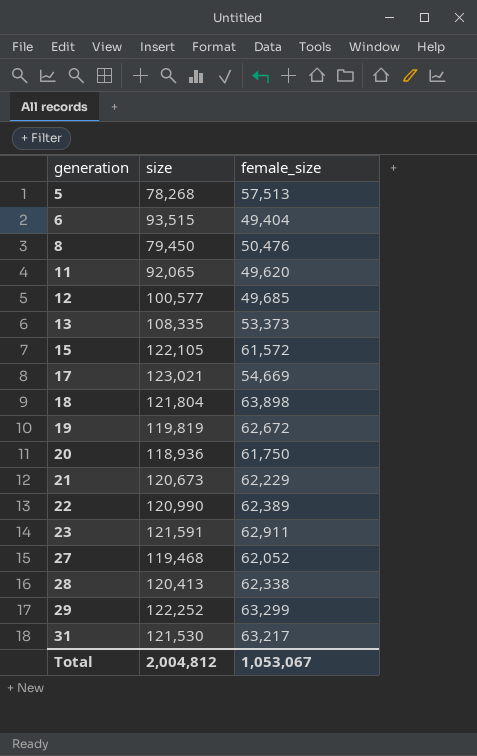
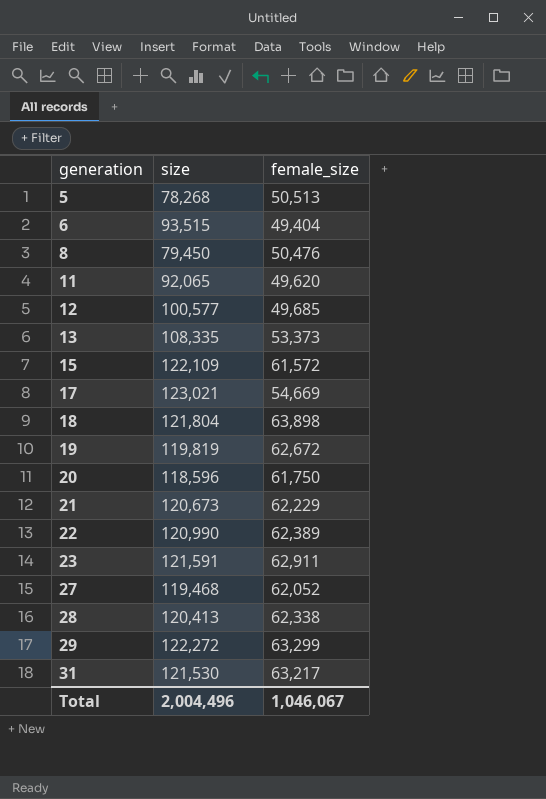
5 | female_size: 57,513 -> 50,513
15 | size: 122,105 -> 122,109
20 | size: 118,936 -> 118,596
29 | size: 122,252 -> 122,272
Total | size: 2,004,812 -> 2,004,496
Total | female_size: 1,053,067 -> 1,046,067

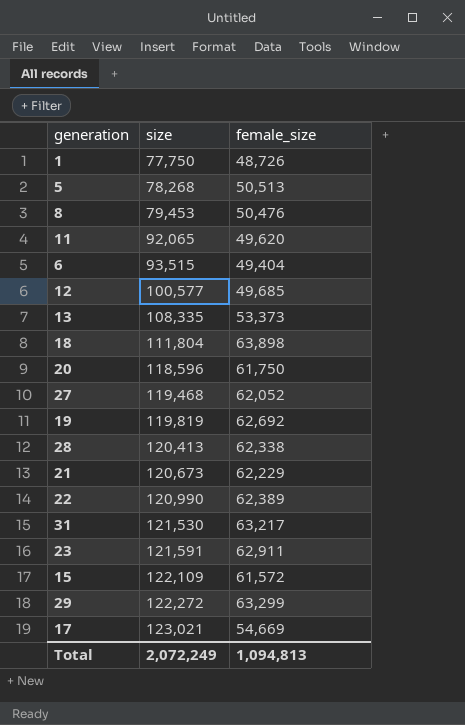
row order: generation ascending -> size ascending
row 1: none -> 77,750 | 48,726
8 | size: 79,450 -> 79,453
18 | size: 121,804 -> 111,804
19 | female_size: 62,672 -> 62,692
Total | size: 2,004,496 -> 2,072,249
Total | female_size: 1,046,067 -> 1,094,813

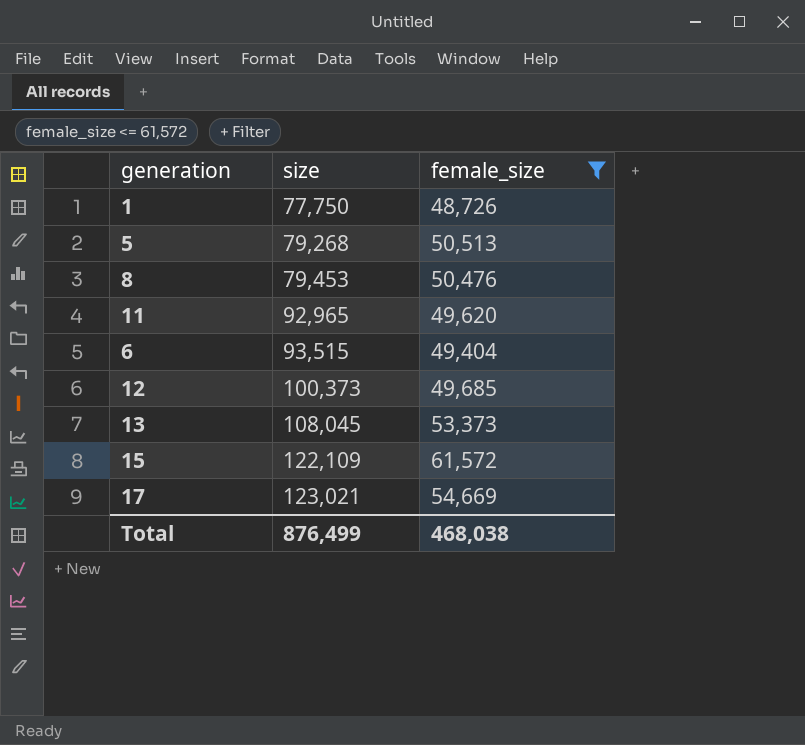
filter: none -> female_size <= 61,572
5 | size: 78,268 -> 79,268
11 | size: 92,065 -> 92,965
12 | size: 100,577 -> 100,373
13 | size: 108,335 -> 108,045
Total | size: 2,072,249 -> 876,499
Total | female_size: 1,094,813 -> 468,038

